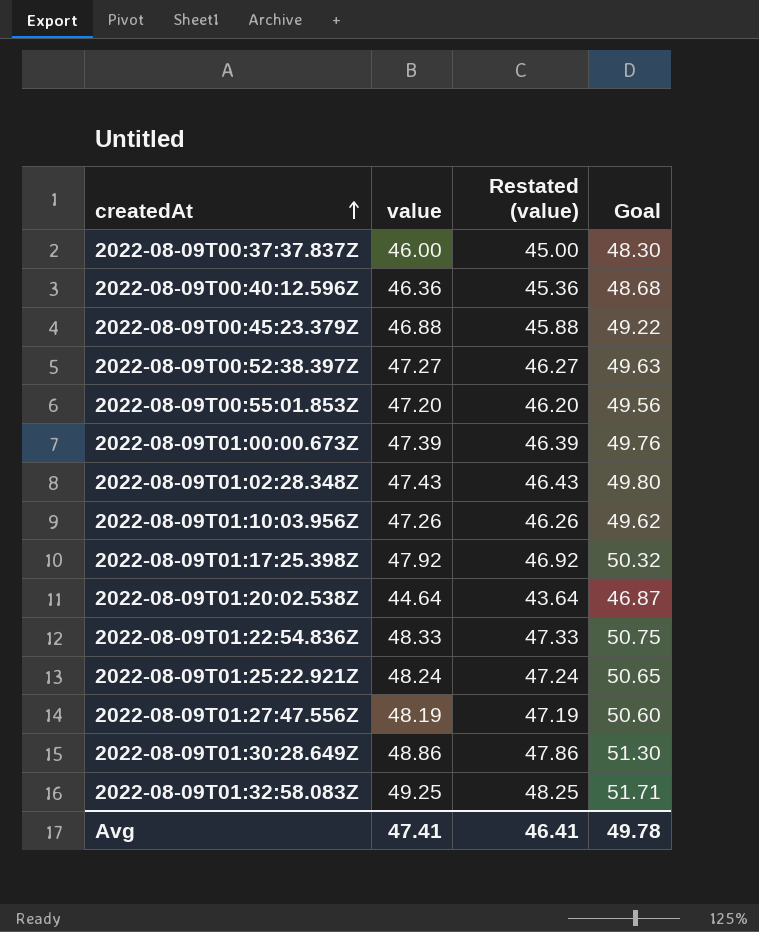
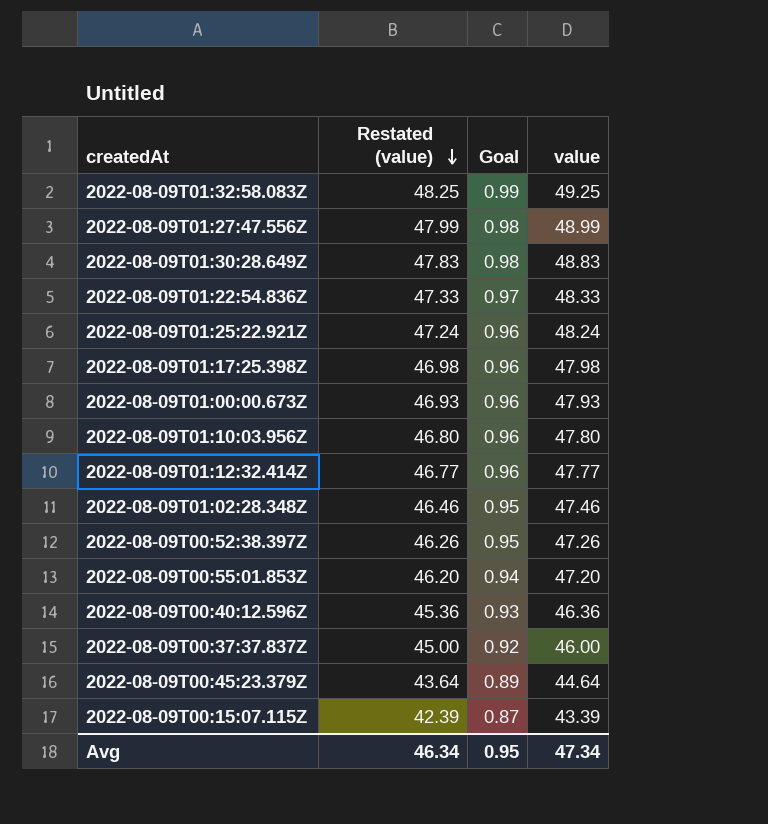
row order: createdAt ascending -> Restated (value) descending
column Goal | formula: [value] * 1.05 -> [value] * 0.02
column value | position: 2 -> 4
row 2022-08-09T01:20:02.538Z: 44.64 | 43.64 | 46.87 -> none
2022-08-09T01:27:47.556Z | Restated (value): 47.19 -> 47.99
2022-08-09T01:27:47.556Z | value: 48.19 -> 48.99
2022-08-09T01:30:28.649Z | Restated (value): 47.86 -> 47.83
2022-08-09T01:30:28.649Z | value: 48.86 -> 48.83
2022-08-09T01:17:25.398Z | Restated (value): 46.92 -> 46.98
2022-08-09T01:17:25.398Z | value: 47.92 -> 47.98
2022-08-09T01:00:00.673Z | Restated (value): 46.39 -> 46.93
2022-08-09T01:00:00.673Z | value: 47.39 -> 47.93
2022-08-09T01:10:03.956Z | Restated (value): 46.26 -> 46.80
2022-08-09T01:10:03.956Z | value: 47.26 -> 47.80
row 2022-08-09T01:12:32.414Z: none -> 46.77 | 0.96 | 47.77
2022-08-09T01:02:28.348Z | Restated (value): 46.43 -> 46.46
2022-08-09T01:02:28.348Z | value: 47.43 -> 47.46
2022-08-09T00:52:38.397Z | Restated (value): 46.27 -> 46.26
2022-08-09T00:52:38.397Z | value: 47.27 -> 47.26
2022-08-09T00:45:23.379Z | Restated (value): 45.88 -> 43.64
2022-08-09T00:45:23.379Z | value: 46.88 -> 44.64
row 2022-08-09T00:15:07.115Z: none -> 42.39 | 0.87 | 43.39
Avg | Restated (value): 46.41 -> 46.34
Avg | Goal: 49.78 -> 0.95
Avg | value: 47.41 -> 47.34

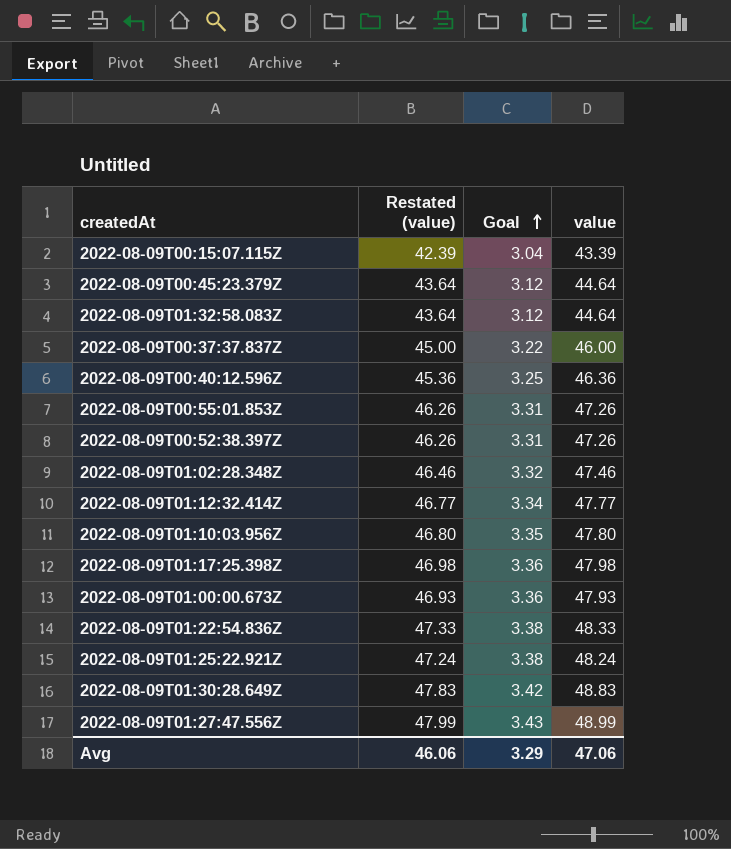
row order: Restated (value) descending -> Goal ascending
column Goal | formula: [value] * 0.02 -> [value] * 0.07
2022-08-09T01:32:58.083Z | Restated (value): 48.25 -> 43.64
2022-08-09T01:32:58.083Z | value: 49.25 -> 44.64
2022-08-09T00:55:01.853Z | Restated (value): 46.20 -> 46.26
2022-08-09T00:55:01.853Z | value: 47.20 -> 47.26
Avg | Restated (value): 46.34 -> 46.06
Avg | Goal: 0.95 -> 3.29
Avg | value: 47.34 -> 47.06

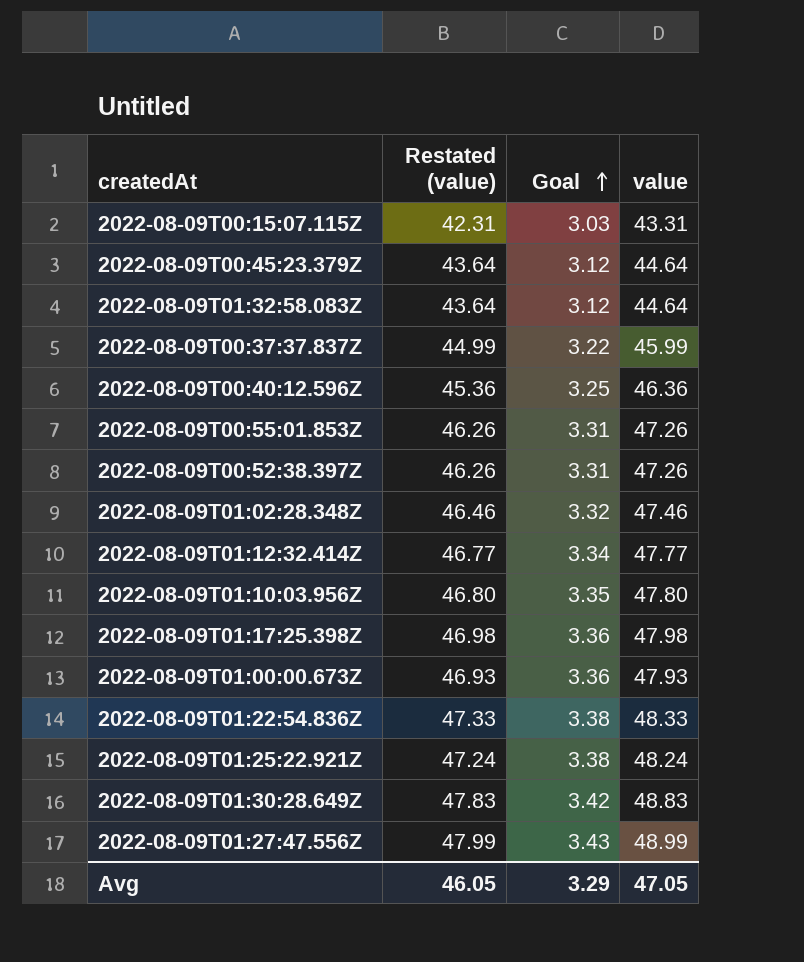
2022-08-09T00:15:07.115Z | Restated (value): 42.39 -> 42.31
2022-08-09T00:15:07.115Z | Goal: 3.04 -> 3.03
2022-08-09T00:15:07.115Z | value: 43.39 -> 43.31
2022-08-09T00:37:37.837Z | Restated (value): 45.00 -> 44.99
2022-08-09T00:37:37.837Z | value: 46.00 -> 45.99
Avg | Restated (value): 46.06 -> 46.05
Avg | value: 47.06 -> 47.05

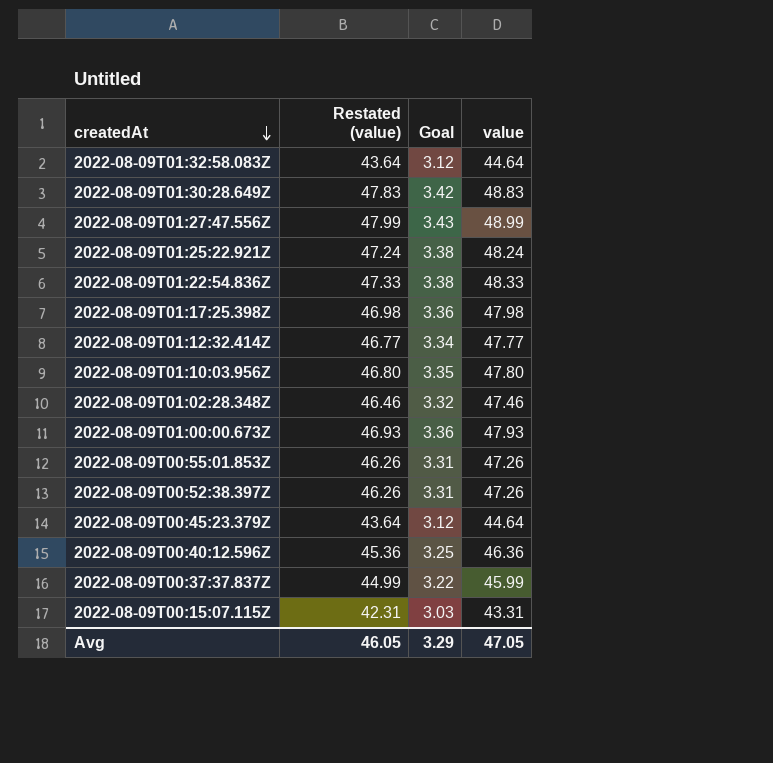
row order: Goal ascending -> createdAt descending

